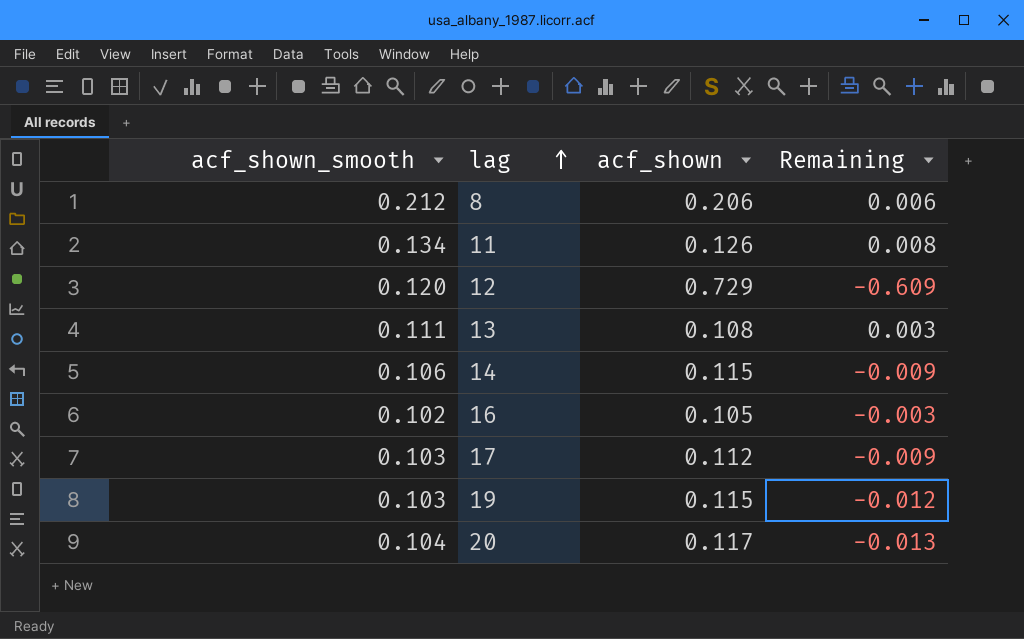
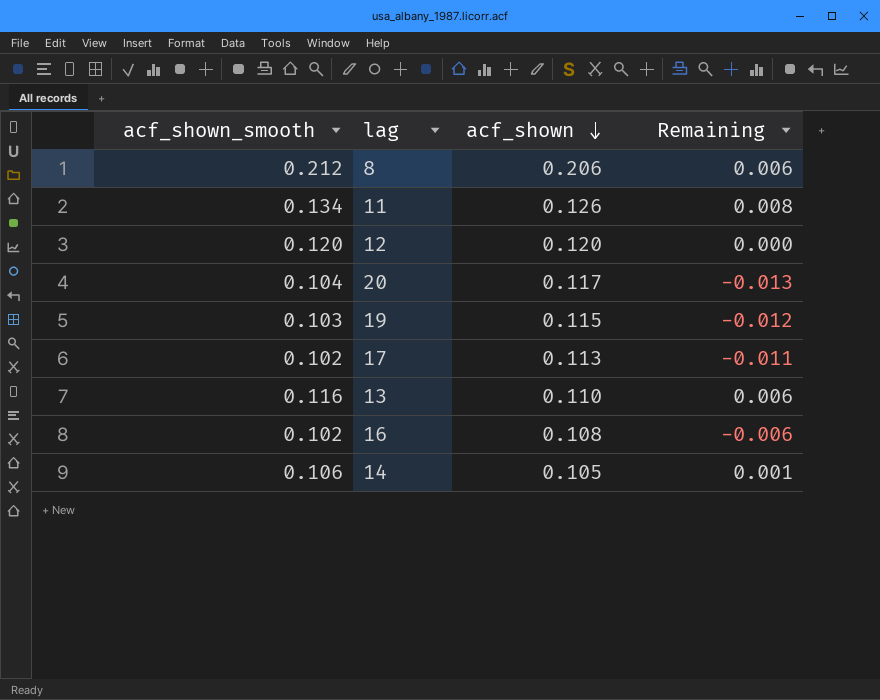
row order: lag ascending -> acf_shown descending
12 | acf_shown: 0.729 -> 0.120
12 | Remaining: -0.609 -> 0.000
17 | acf_shown_smooth: 0.103 -> 0.102
17 | acf_shown: 0.112 -> 0.113
17 | Remaining: -0.009 -> -0.011
13 | acf_shown_smooth: 0.111 -> 0.116
13 | acf_shown: 0.108 -> 0.110
13 | Remaining: 0.003 -> 0.006
16 | acf_shown: 0.105 -> 0.108
16 | Remaining: -0.003 -> -0.006
14 | acf_shown: 0.115 -> 0.105
14 | Remaining: -0.009 -> 0.001

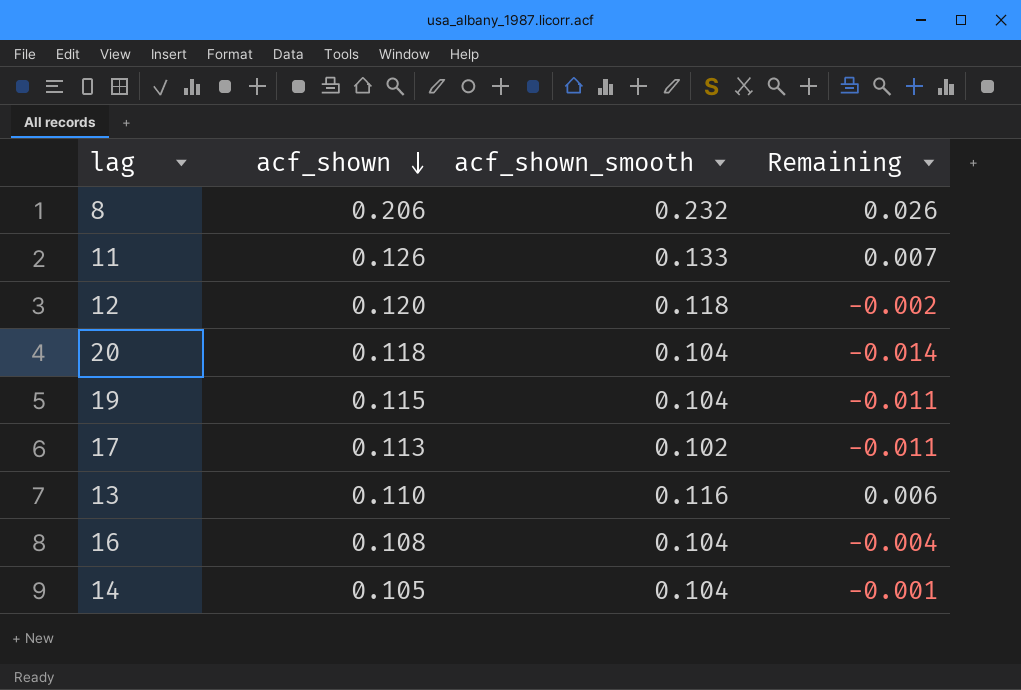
column acf_shown_smooth | position: 1 -> 3
8 | acf_shown_smooth: 0.212 -> 0.232
8 | Remaining: 0.006 -> 0.026
11 | acf_shown_smooth: 0.134 -> 0.133
11 | Remaining: 0.008 -> 0.007
12 | acf_shown_smooth: 0.120 -> 0.118
12 | Remaining: 0.000 -> -0.002
20 | acf_shown: 0.117 -> 0.118
20 | Remaining: -0.013 -> -0.014
19 | acf_shown_smooth: 0.103 -> 0.104
19 | Remaining: -0.012 -> -0.011
16 | acf_shown_smooth: 0.102 -> 0.104
16 | Remaining: -0.006 -> -0.004
14 | acf_shown_smooth: 0.106 -> 0.104
14 | Remaining: 0.001 -> -0.001

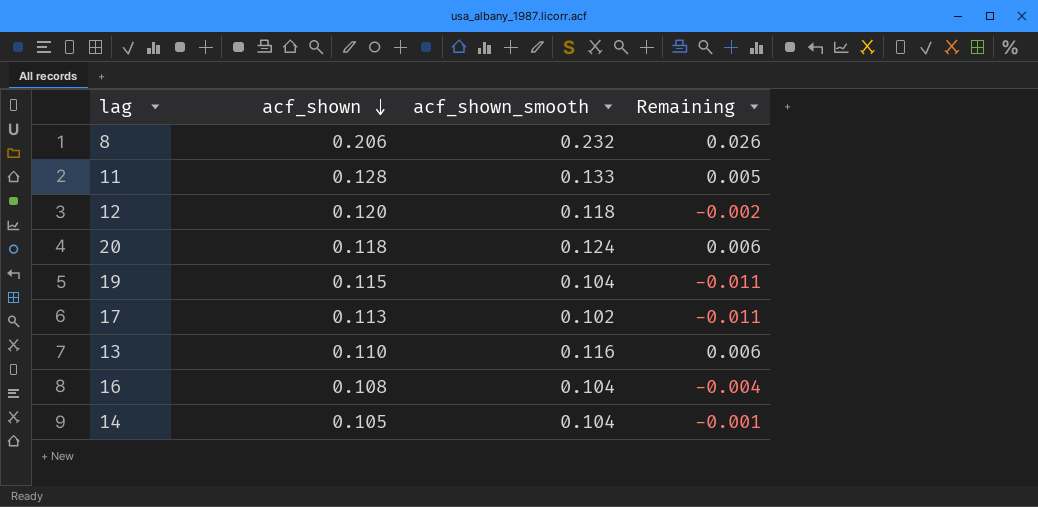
11 | acf_shown: 0.126 -> 0.128
11 | Remaining: 0.007 -> 0.005
20 | acf_shown_smooth: 0.104 -> 0.124
20 | Remaining: -0.014 -> 0.006

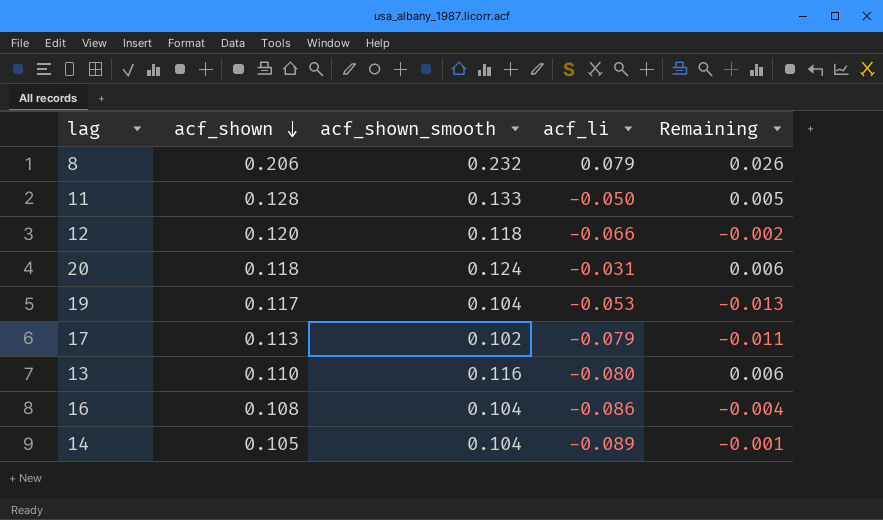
column acf_li | position: none -> 4
19 | acf_shown: 0.115 -> 0.117
19 | Remaining: -0.011 -> -0.013

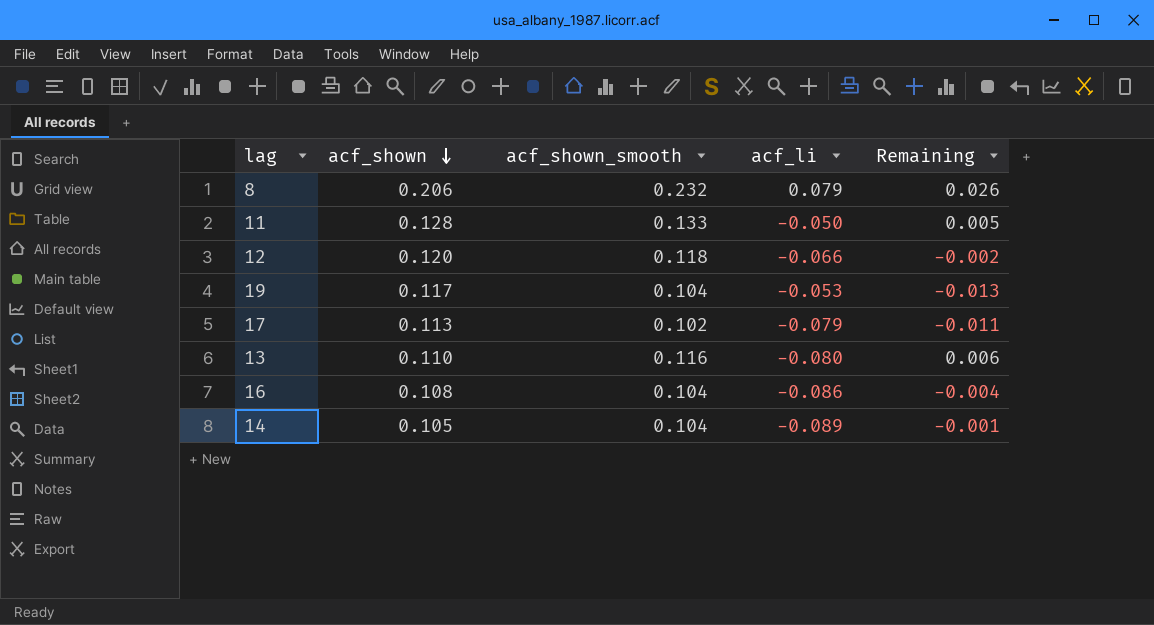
row 20: 0.118 | 0.124 | -0.031 | 0.006 -> none

